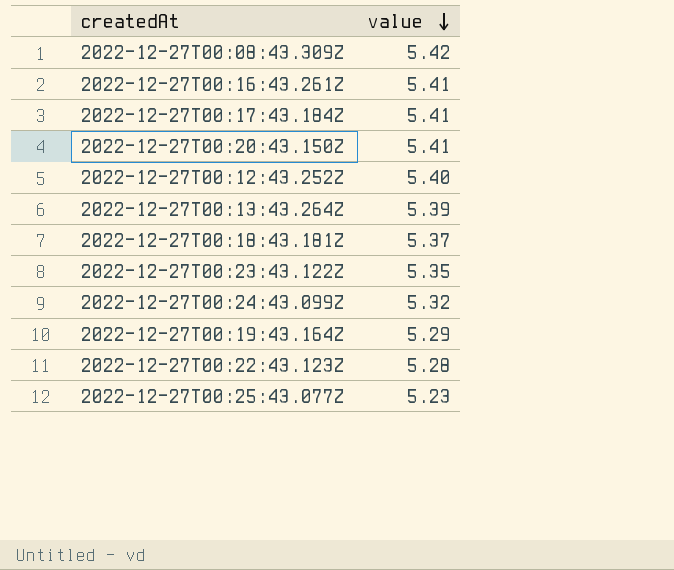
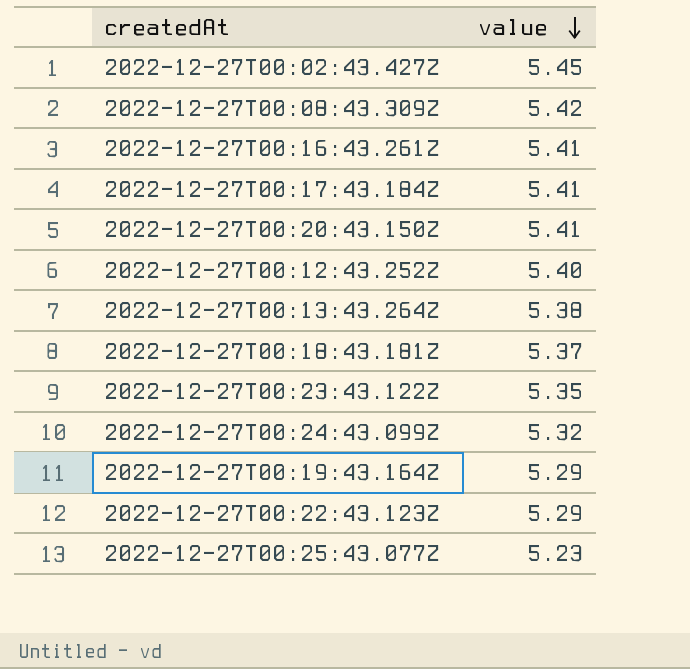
row 2022-12-27T00:02:43.427Z: none -> 5.45
2022-12-27T00:13:43.264Z | value: 5.39 -> 5.38
2022-12-27T00:22:43.123Z | value: 5.28 -> 5.29

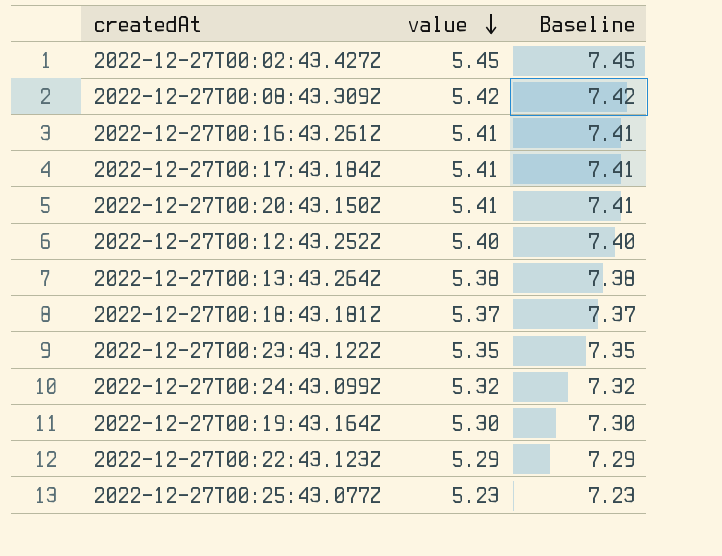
column Baseline | formula: none -> [value] + 2
2022-12-27T00:19:43.164Z | value: 5.29 -> 5.30

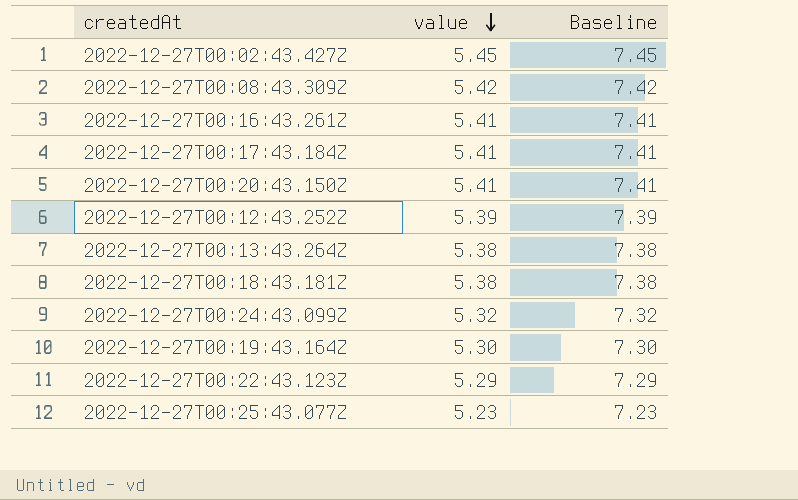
row 2022-12-27T00:23:43.122Z: 5.35 | 7.35 -> none
2022-12-27T00:12:43.252Z | value: 5.40 -> 5.39
2022-12-27T00:12:43.252Z | Baseline: 7.40 -> 7.39
2022-12-27T00:18:43.181Z | value: 5.37 -> 5.38
2022-12-27T00:18:43.181Z | Baseline: 7.37 -> 7.38

